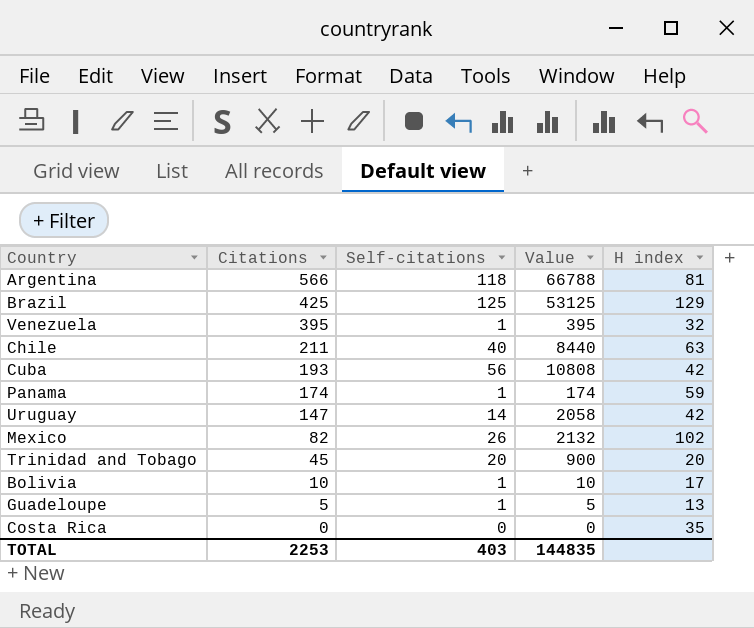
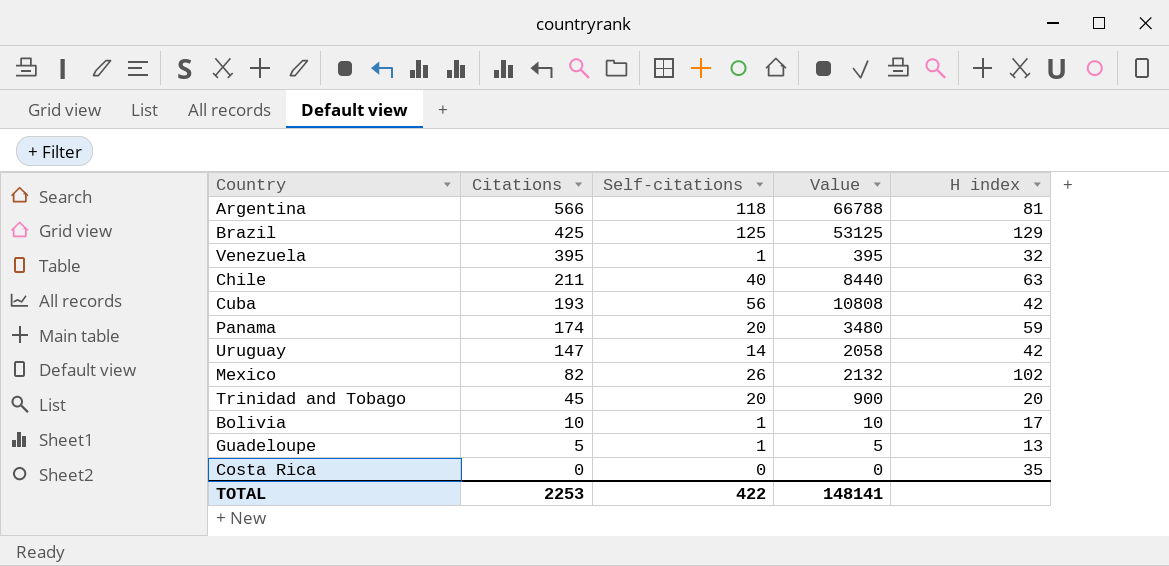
Panama | Self-citations: 1 -> 20
Panama | Value: 174 -> 3480
TOTAL | Self-citations: 403 -> 422
TOTAL | Value: 144835 -> 148141

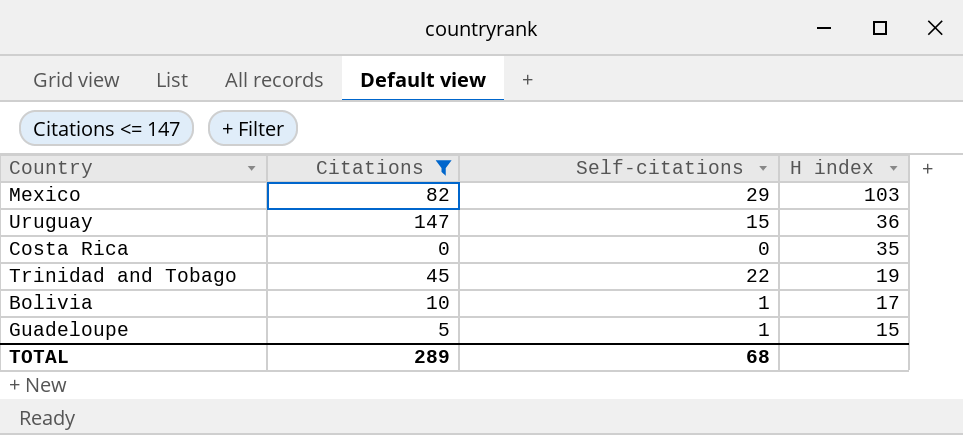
filter: none -> Citations <= 147
row order: Citations descending -> H index descending
column Value | formula: [Citations] * [Self-citations] -> none
Mexico | Self-citations: 26 -> 29
Mexico | H index: 102 -> 103
Uruguay | Self-citations: 14 -> 15
Uruguay | H index: 42 -> 36
Trinidad and Tobago | Self-citations: 20 -> 22
Trinidad and Tobago | H index: 20 -> 19
Guadeloupe | H index: 13 -> 15
TOTAL | Citations: 2253 -> 289
TOTAL | Self-citations: 422 -> 68

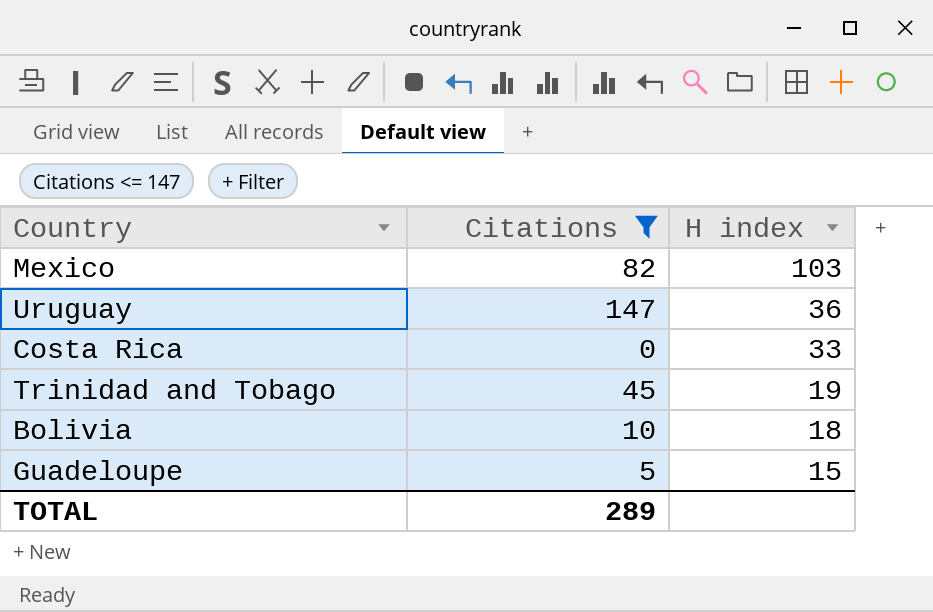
column Self-citations | position: 3 -> none
Costa Rica | H index: 35 -> 33
Bolivia | H index: 17 -> 18

